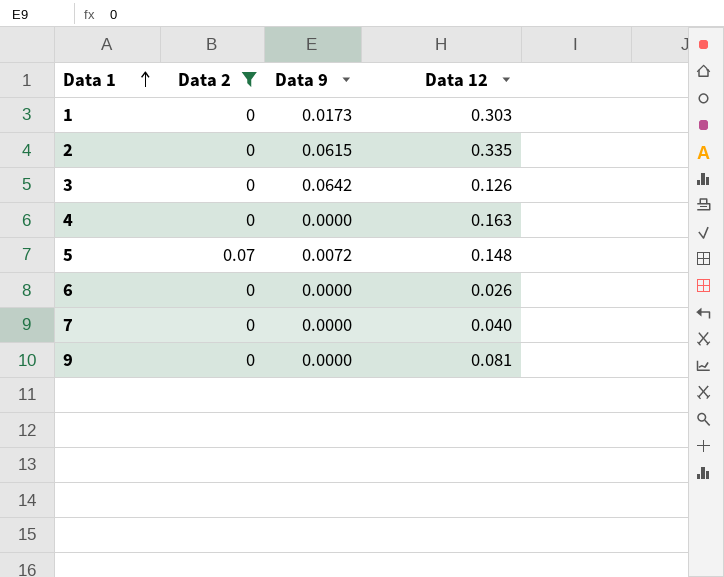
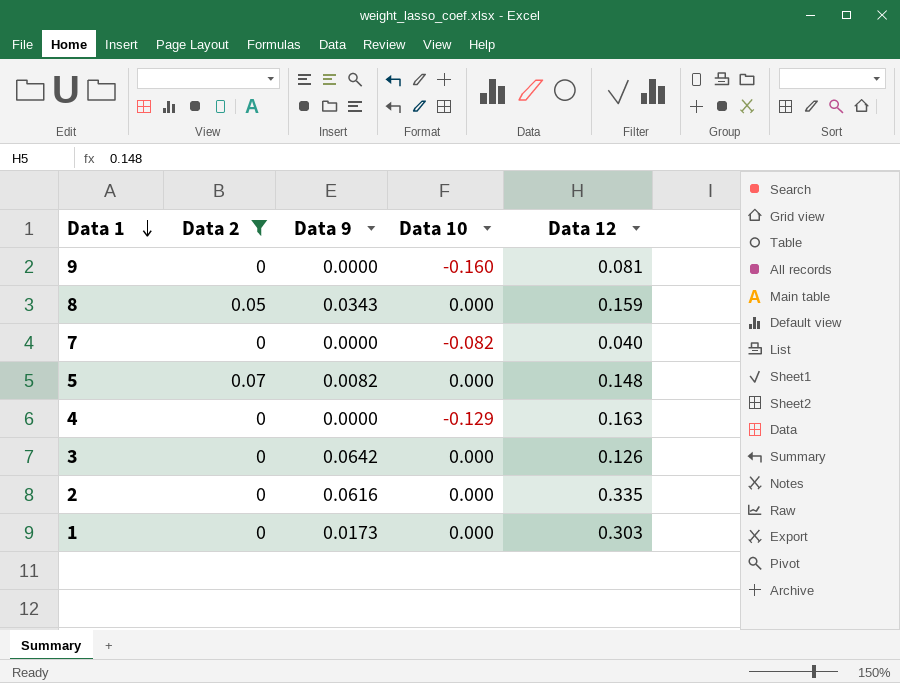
row order: Data 1 ascending -> Data 1 descending
column Data 10 | position: none -> 4
row 6: 0 | 0.0000 | 0.026 -> none
row 8: none -> 0.05 | 0.0343 | 0.000 | 0.159
5 | Data 9: 0.0072 -> 0.0082
2 | Data 9: 0.0615 -> 0.0616

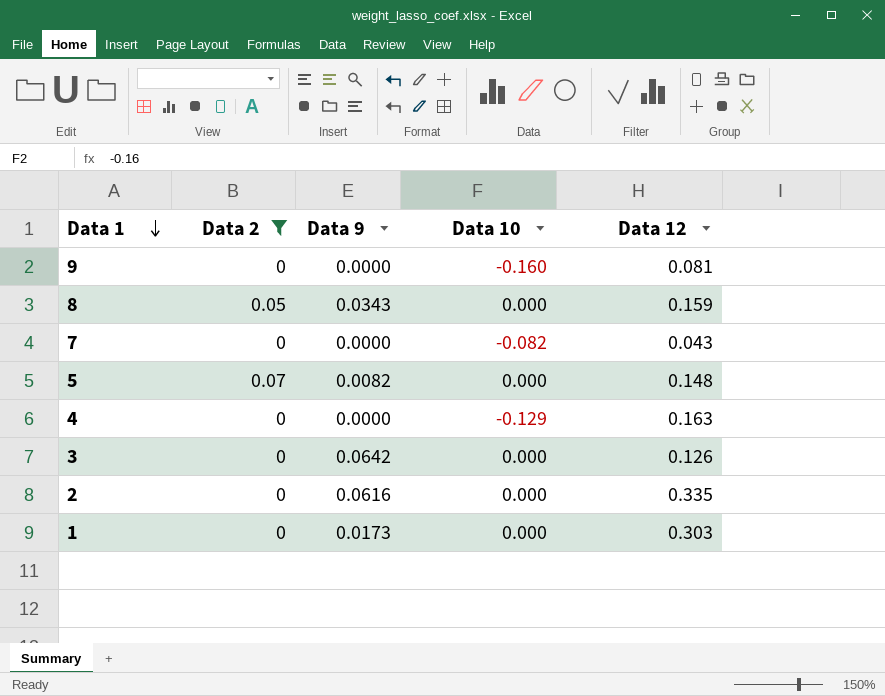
7 | Data 12: 0.040 -> 0.043

